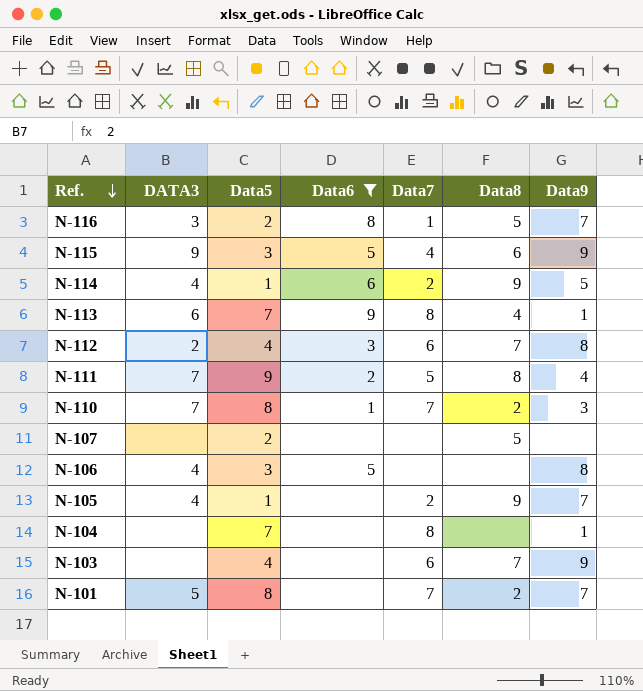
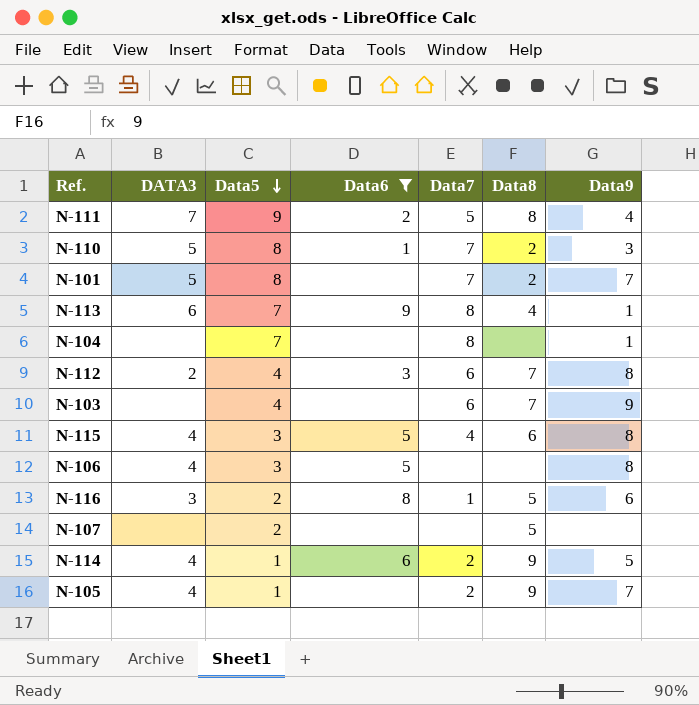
row order: Ref. descending -> Data5 descending
N-110 | DATA3: 7 -> 5
N-115 | DATA3: 9 -> 4
N-115 | Data9: 9 -> 8
N-116 | Data9: 7 -> 6

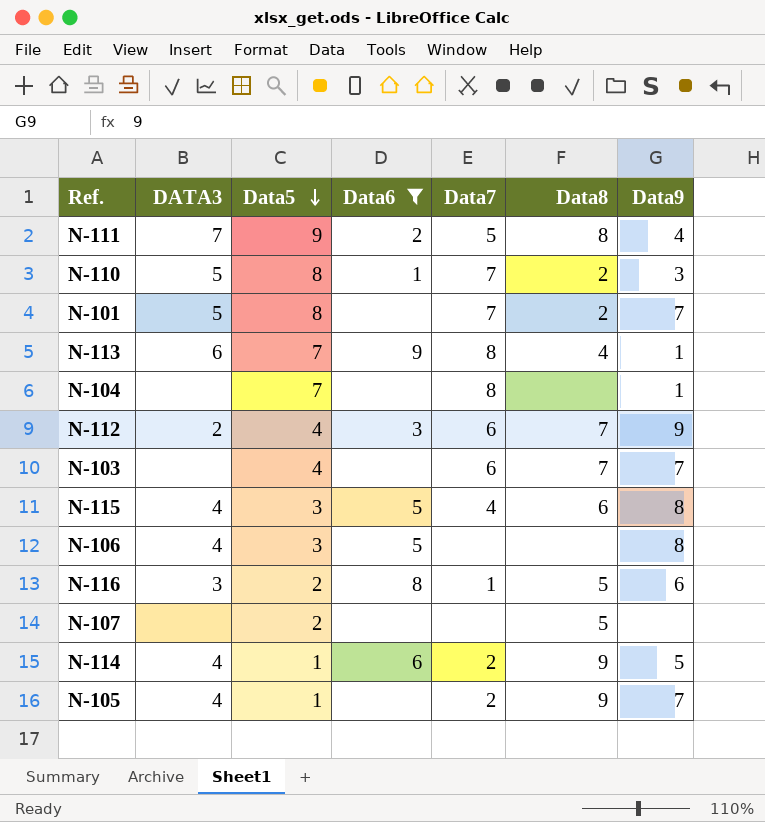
N-112 | Data9: 8 -> 9
N-103 | Data9: 9 -> 7

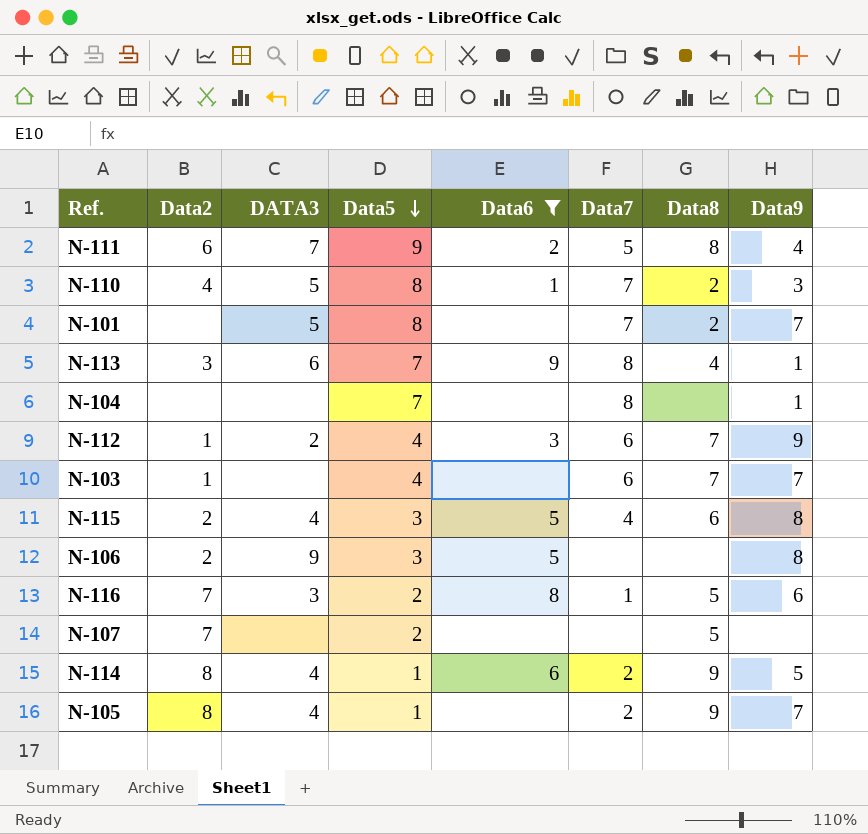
column Data2 | position: none -> 2
N-106 | DATA3: 4 -> 9

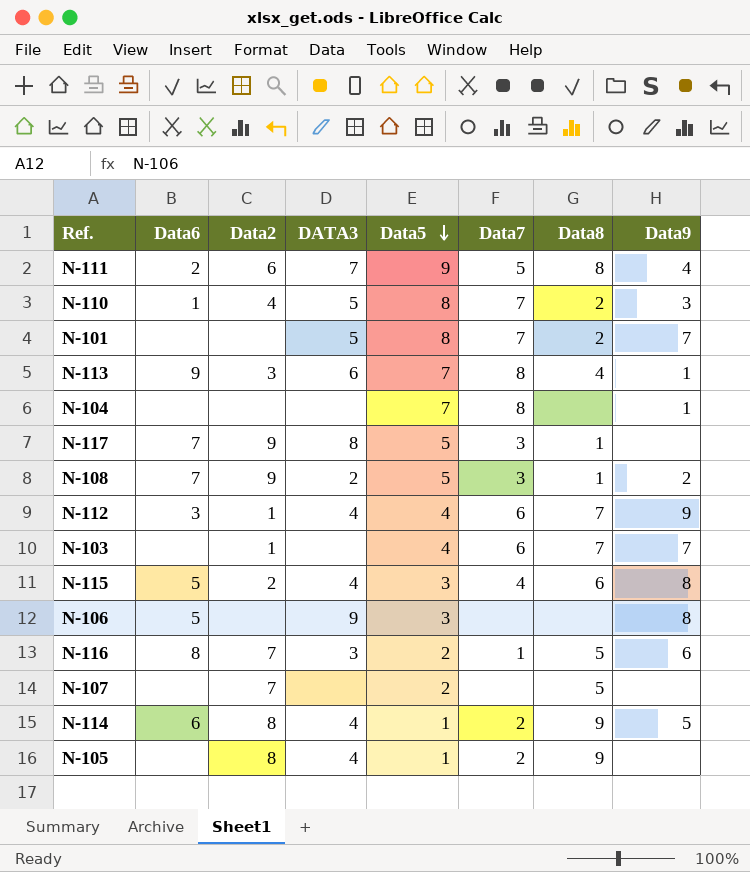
filter: Data6 != 7 -> none
column Data6 | position: 5 -> 2
N-112 | DATA3: 2 -> 4
N-106 | Data2: 2 -> none
N-105 | Data9: 7 -> none

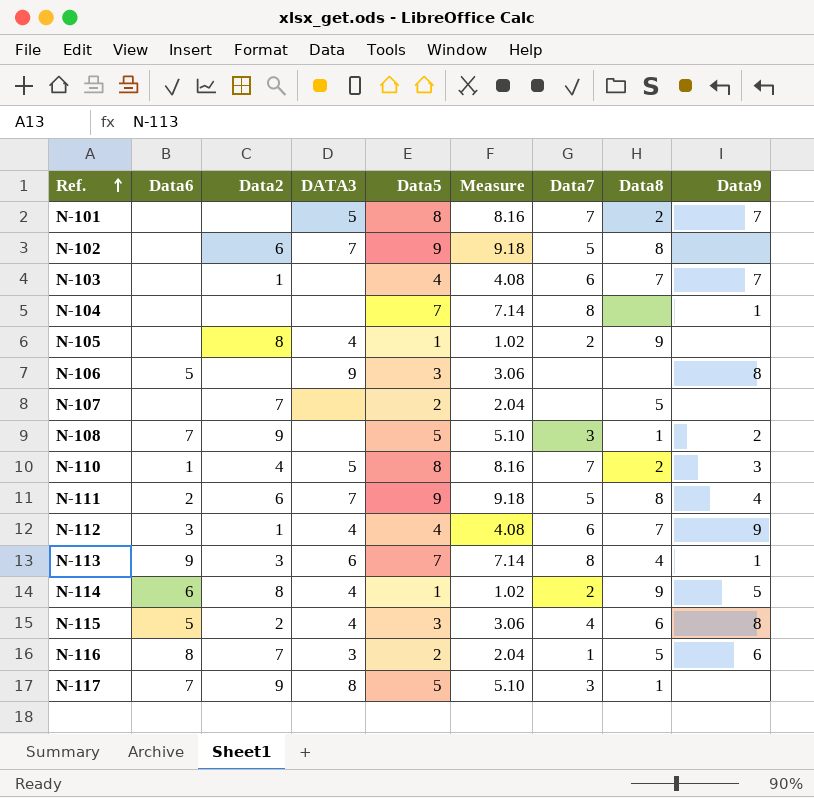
row order: Data5 descending -> Ref. ascending
column Measure | formula: none -> [Data5] * 1.02
row N-102: none -> none | 6 | 7 | 9 | 9.18 | 5 | 8 | none
N-108 | DATA3: 2 -> none

